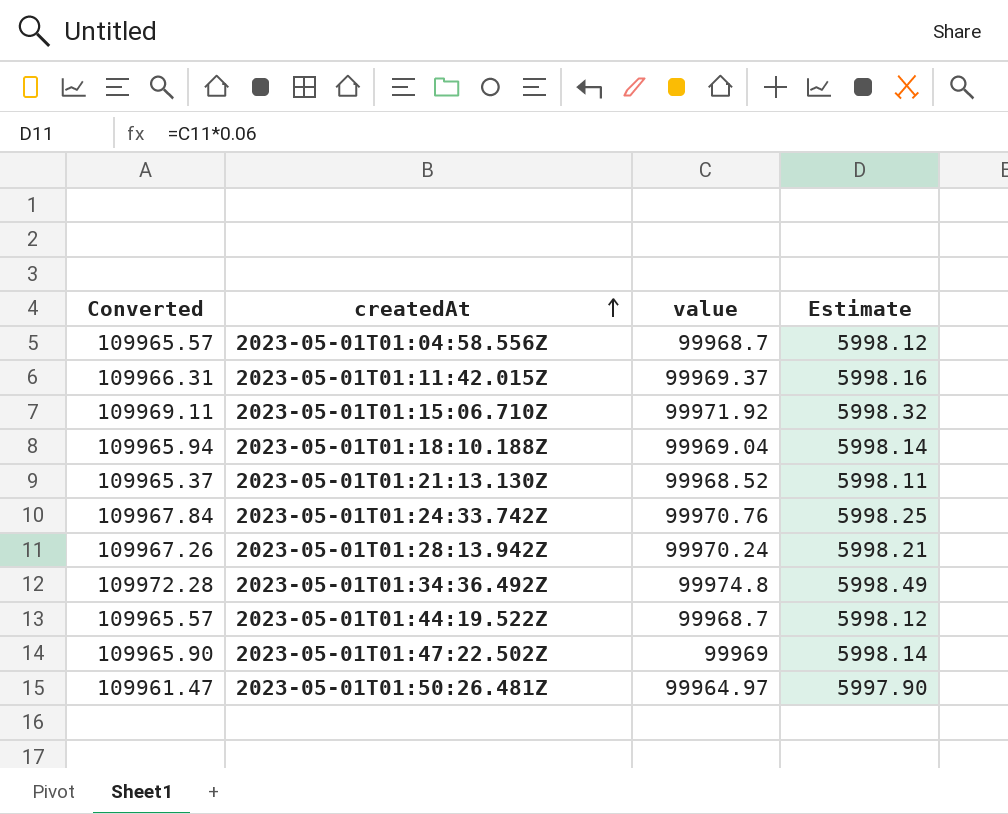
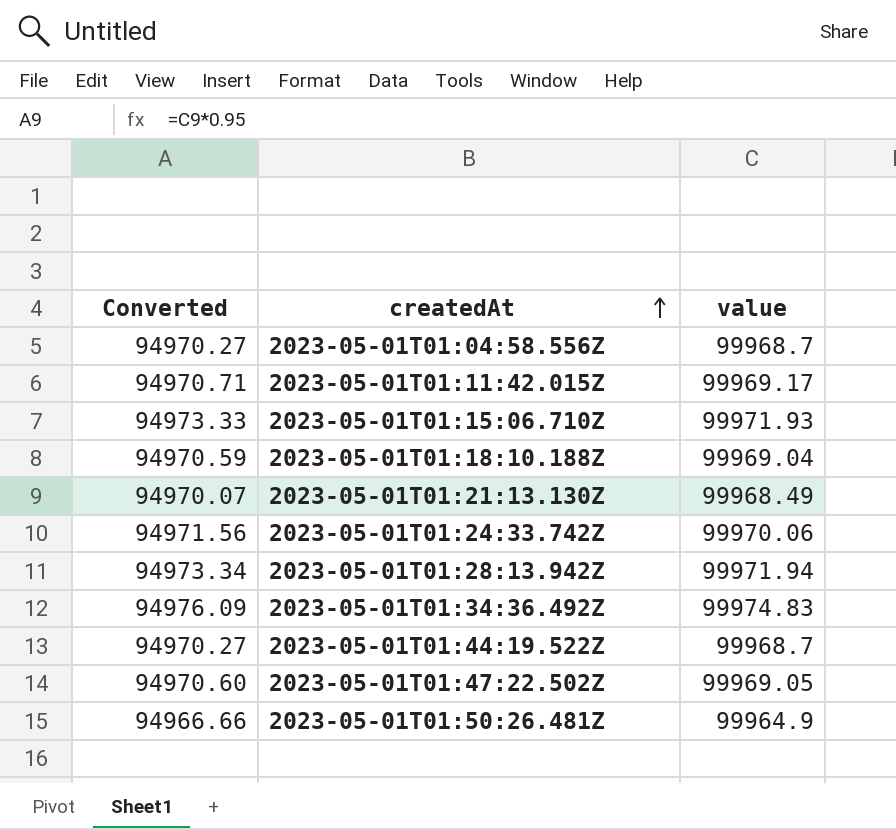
column Estimate | formula: [value] * 0.06 -> none
column Converted | formula: [value] * 1.1 -> [value] * 0.95
2023-05-01T01:11:42.015Z | value: 99969.37 -> 99969.17
2023-05-01T01:15:06.710Z | value: 99971.92 -> 99971.93
2023-05-01T01:21:13.130Z | value: 99968.52 -> 99968.49
2023-05-01T01:24:33.742Z | value: 99970.76 -> 99970.06
2023-05-01T01:28:13.942Z | value: 99970.24 -> 99971.94
2023-05-01T01:34:36.492Z | value: 99974.8 -> 99974.83
2023-05-01T01:47:22.502Z | value: 99969 -> 99969.05
2023-05-01T01:50:26.481Z | value: 99964.97 -> 99964.9

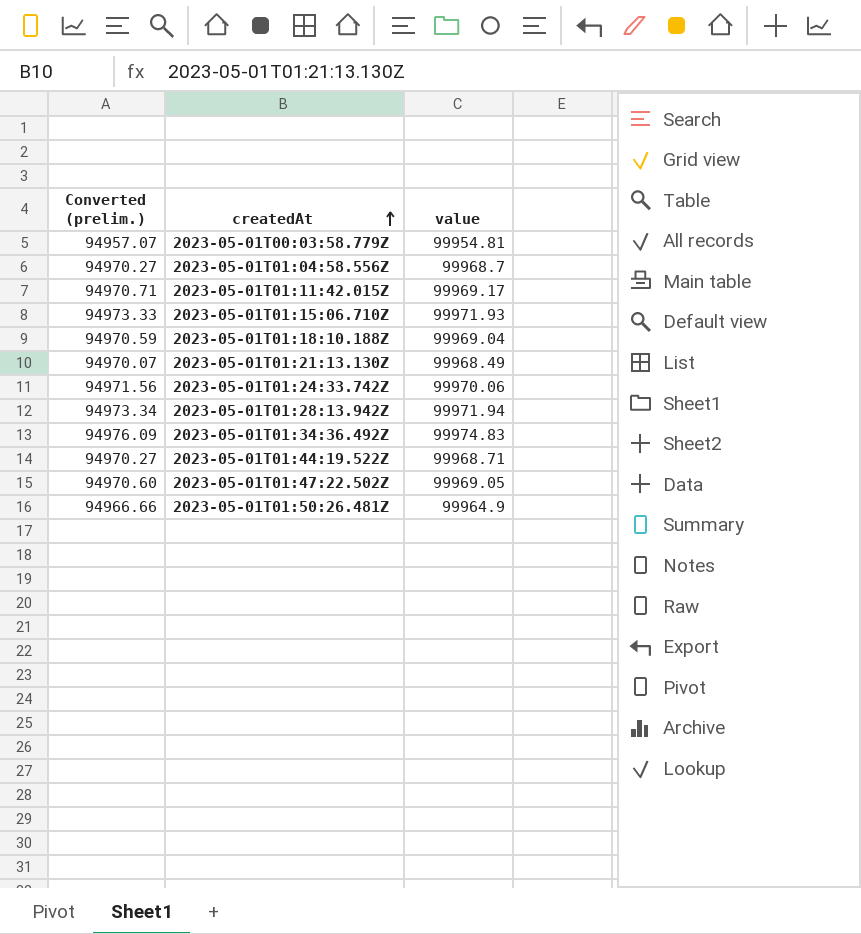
column name: Converted -> Converted (prelim.)
row 2023-05-01T00:03:58.779Z: none -> 94957.07 | 99954.81
2023-05-01T01:44:19.522Z | value: 99968.7 -> 99968.71

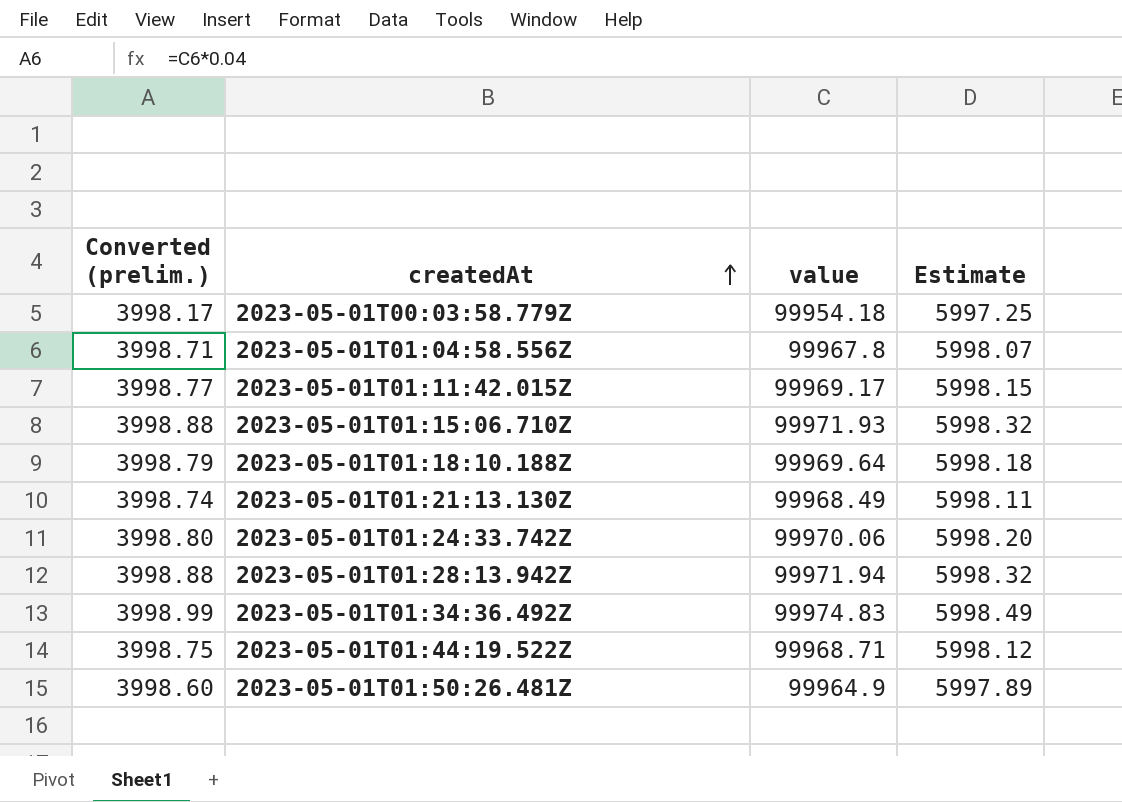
column Converted (prelim.) | formula: [value] * 0.95 -> [value] * 0.04
column Estimate | formula: none -> [value] * 0.06
row 2023-05-01T01:47:22.502Z: 94970.60 | 99969.05 -> none
2023-05-01T00:03:58.779Z | value: 99954.81 -> 99954.18
2023-05-01T01:04:58.556Z | value: 99968.7 -> 99967.8
2023-05-01T01:18:10.188Z | value: 99969.04 -> 99969.64

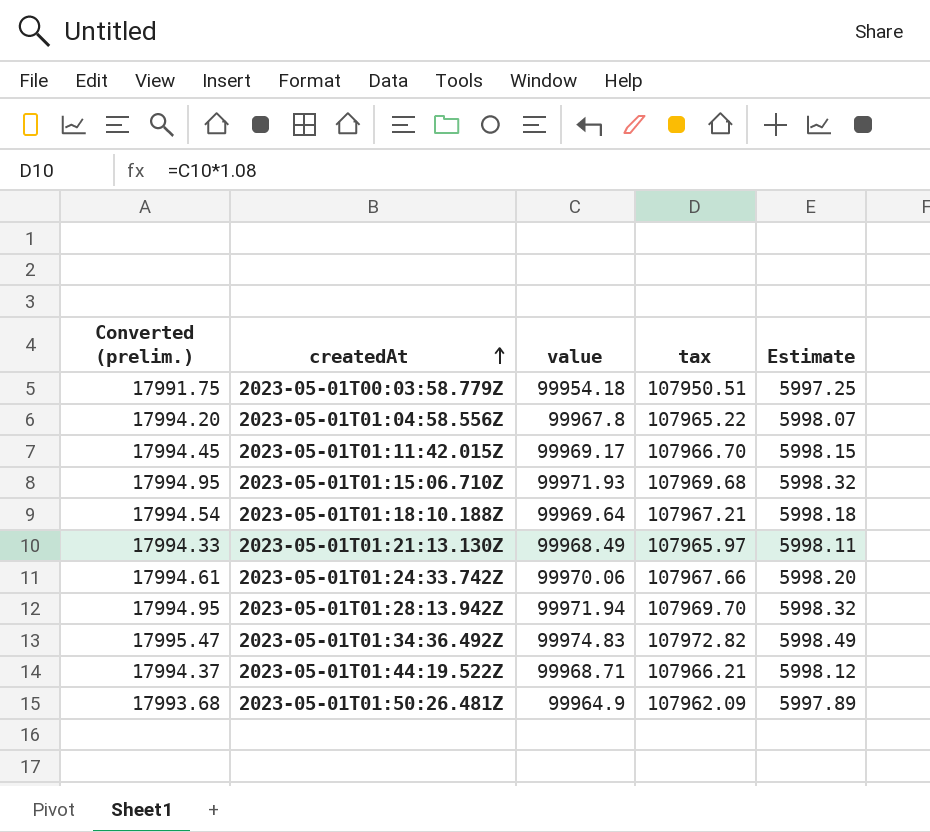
column Converted (prelim.) | formula: [value] * 0.04 -> [value] * 0.18
column tax | formula: none -> [value] * 1.08

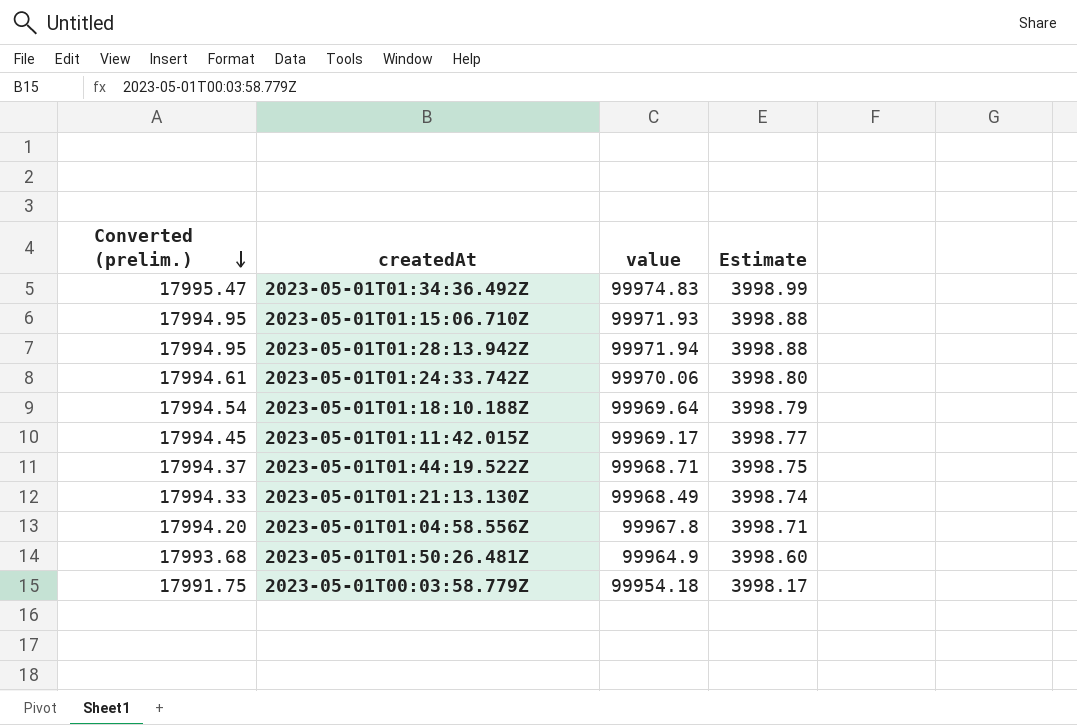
row order: createdAt ascending -> Converted (prelim.) descending
column tax | formula: [value] * 1.08 -> none
column Estimate | formula: [value] * 0.06 -> [value] * 0.04

